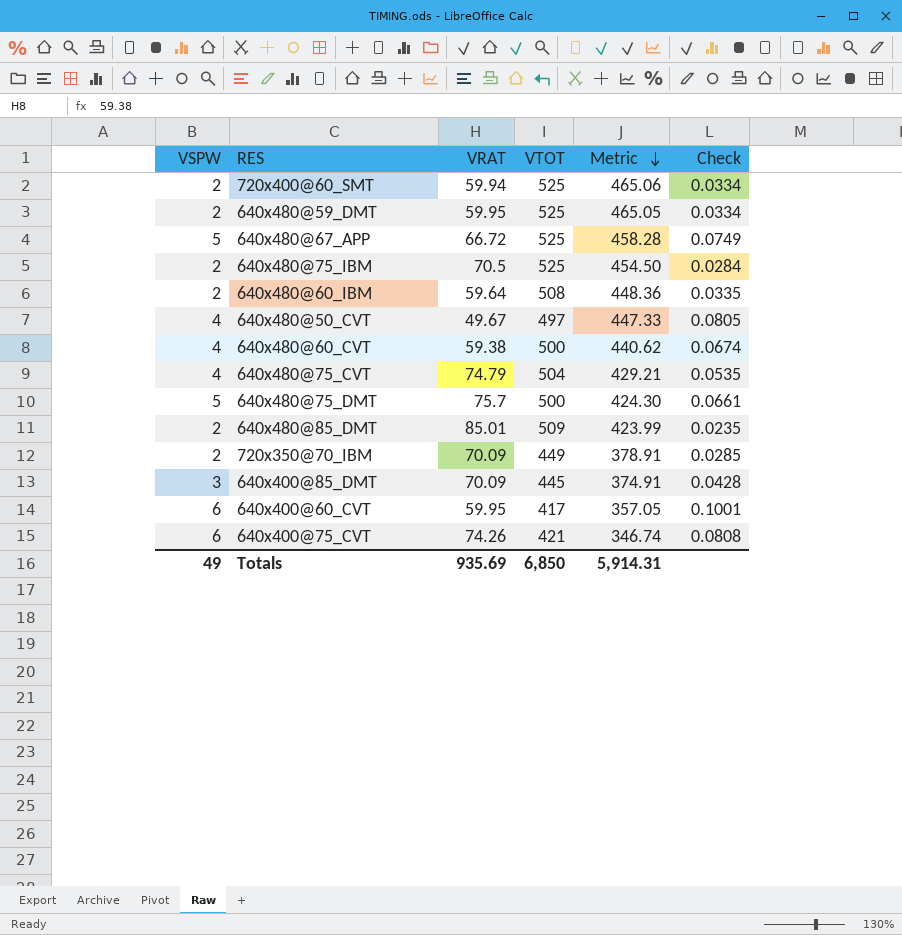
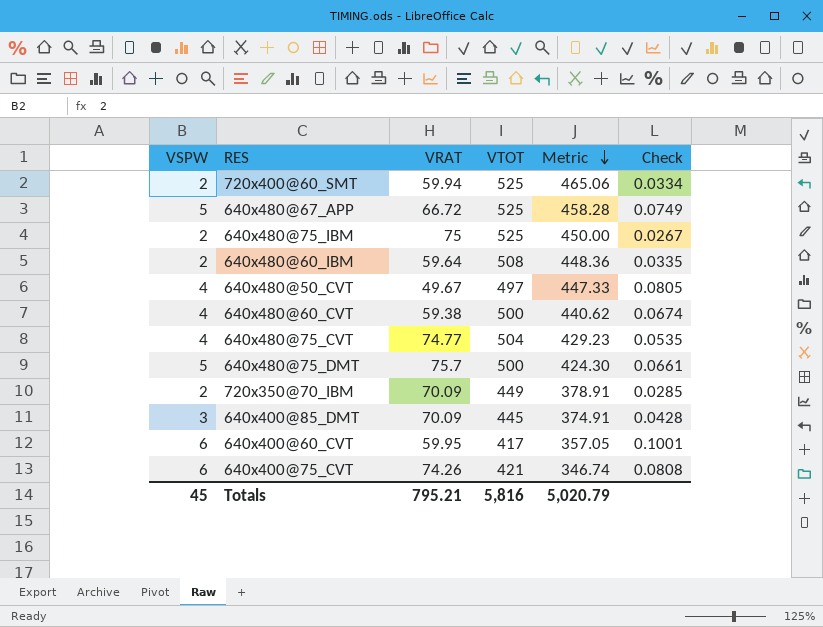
row 640x480@59_DMT: 2 | 59.95 | 525 | 465.05 | 0.0334 -> none
row 640x480@85_DMT: 2 | 85.01 | 509 | 423.99 | 0.0235 -> none
640x480@75_IBM | VRAT: 70.5 -> 75
640x480@75_IBM | Metric: 454.50 -> 450.00
640x480@75_IBM | Check: 0.0284 -> 0.0267
640x480@75_CVT | VRAT: 74.79 -> 74.77
640x480@75_CVT | Metric: 429.21 -> 429.23
Totals | VSPW: 49 -> 45
Totals | VRAT: 935.69 -> 795.21
Totals | VTOT: 6,850 -> 5,816
Totals | Metric: 5,914.31 -> 5,020.79

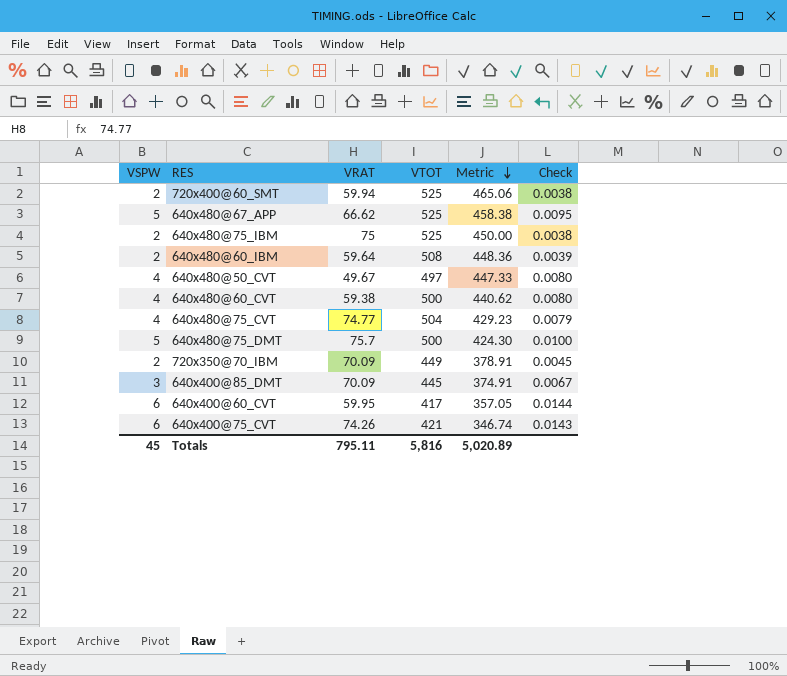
column Check | formula: [VSPW] / [VRAT] -> [VSPW] / [VTOT]
640x480@67_APP | VRAT: 66.72 -> 66.62
640x480@67_APP | Metric: 458.28 -> 458.38
Totals | VRAT: 795.21 -> 795.11
Totals | Metric: 5,020.79 -> 5,020.89

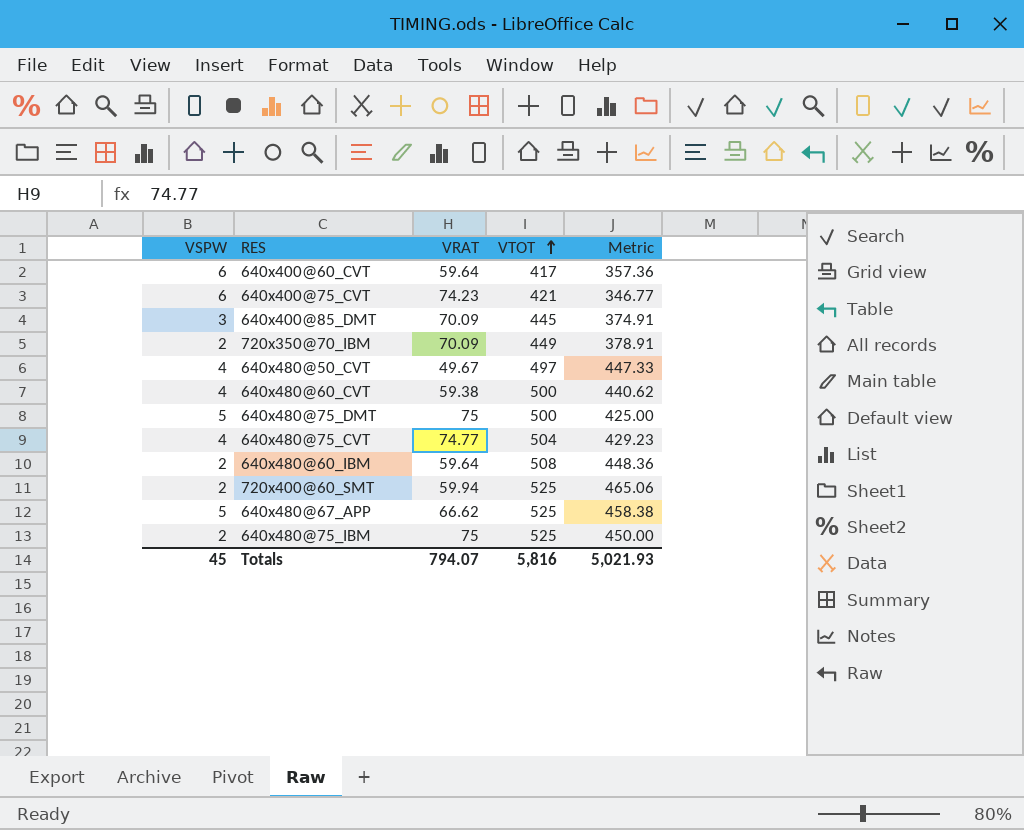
row order: Metric descending -> VTOT ascending
column Check | formula: [VSPW] / [VTOT] -> none
640x400@60_CVT | VRAT: 59.95 -> 59.64
640x400@60_CVT | Metric: 357.05 -> 357.36
640x400@75_CVT | VRAT: 74.26 -> 74.23
640x400@75_CVT | Metric: 346.74 -> 346.77
640x480@75_DMT | VRAT: 75.7 -> 75
640x480@75_DMT | Metric: 424.30 -> 425.00
Totals | VRAT: 795.11 -> 794.07
Totals | Metric: 5,020.89 -> 5,021.93

